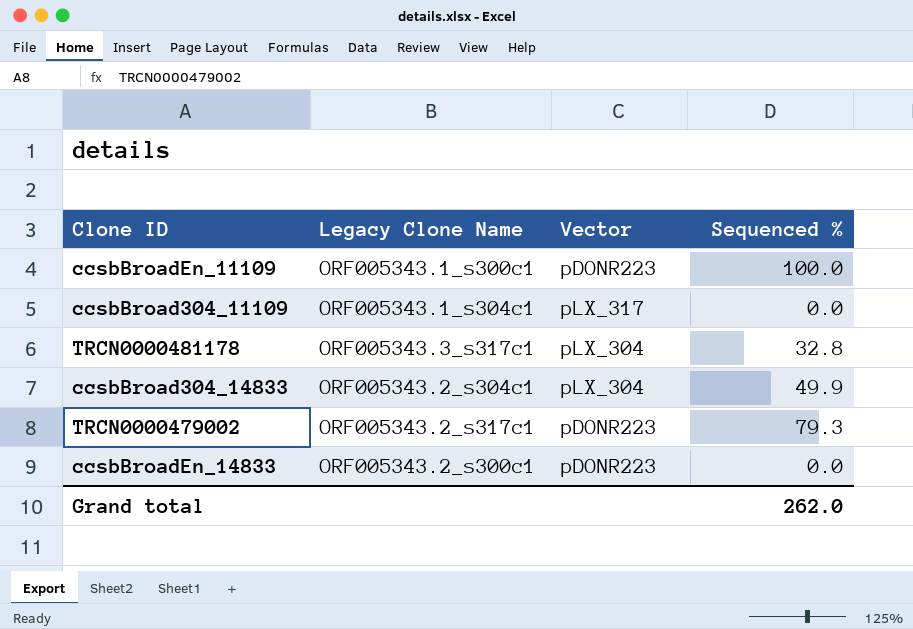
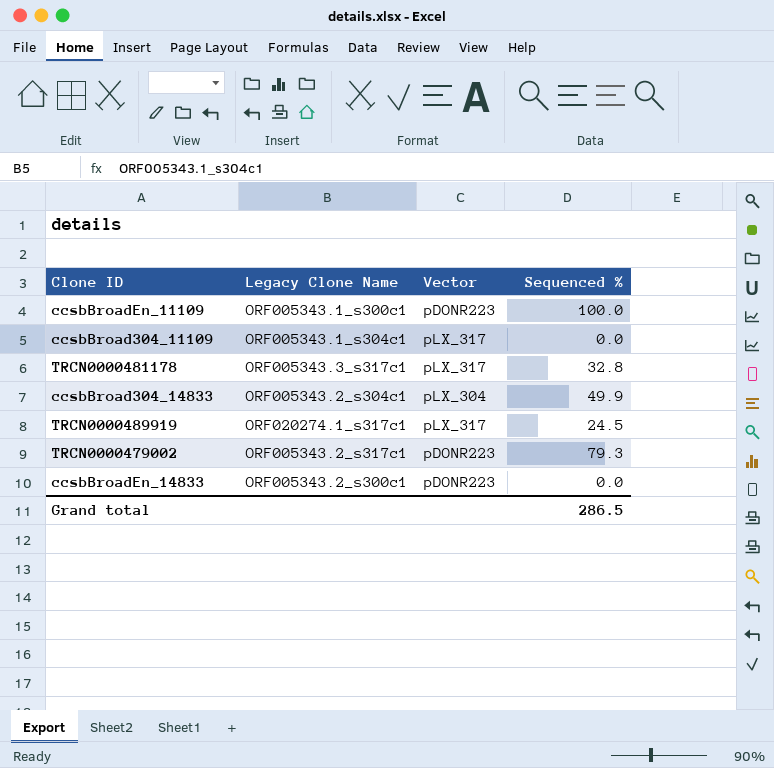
TRCN0000481178 | Vector: pLX_304 -> pLX_317
row TRCN0000489919: none -> ORF020274.1_s317c1 | pLX_317 | 24.5
Grand total | Sequenced %: 262.0 -> 286.5

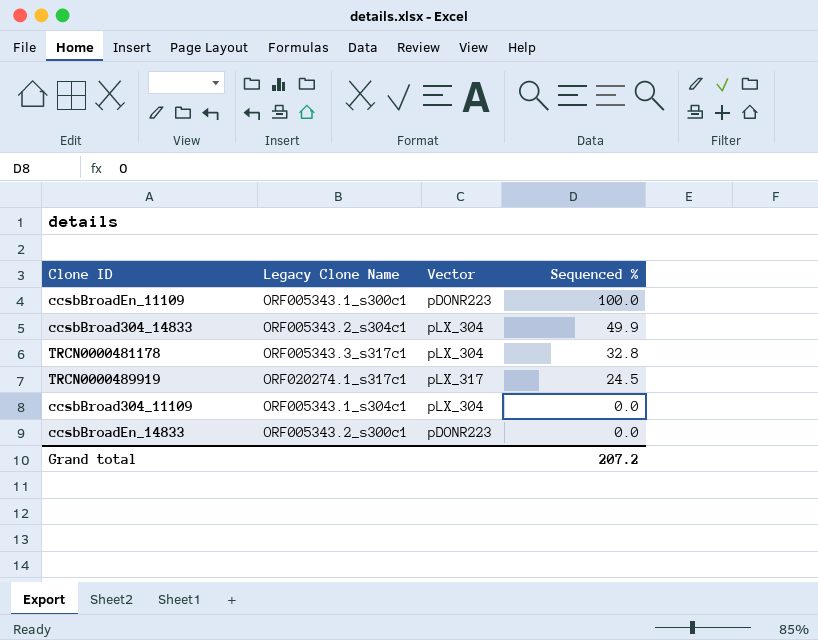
row order: none -> Sequenced % descending
row TRCN0000479002: ORF005343.2_s317c1 | pDONR223 | 79.3 -> none
TRCN0000481178 | Vector: pLX_317 -> pLX_304
ccsbBroad304_11109 | Vector: pLX_317 -> pLX_304
Grand total | Sequenced %: 286.5 -> 207.2

